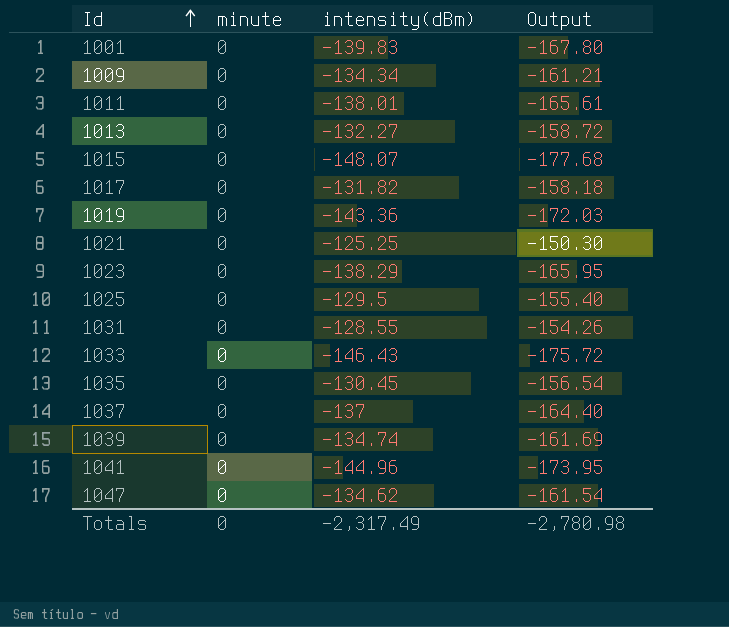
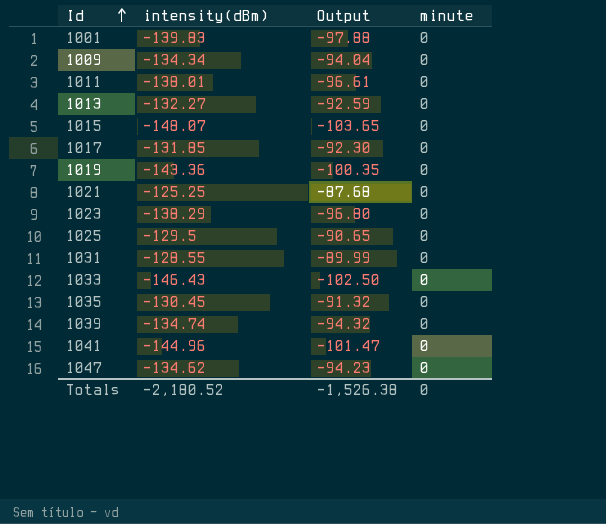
column Output | formula: [intensity(dBm)] * 1.2 -> [intensity(dBm)] * 0.7
column minute | position: 2 -> 4
row 1037: 0 | -137 | -164.40 -> none
1017 | intensity(dBm): -131.82 -> -131.85
Totals | intensity(dBm): -2,317.49 -> -2,180.52
Totals | Output: -2,780.98 -> -1,526.38

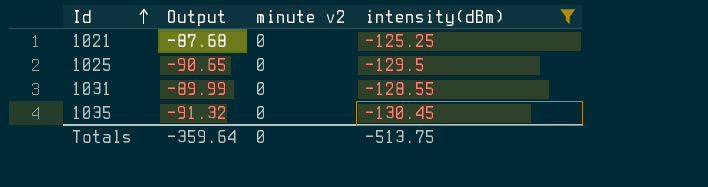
filter: none -> intensity(dBm) >= -130.45
column name: minute -> minute v2
column intensity(dBm) | position: 2 -> 4
Totals | Output: -1,526.38 -> -359.64
Totals | intensity(dBm): -2,180.52 -> -513.75

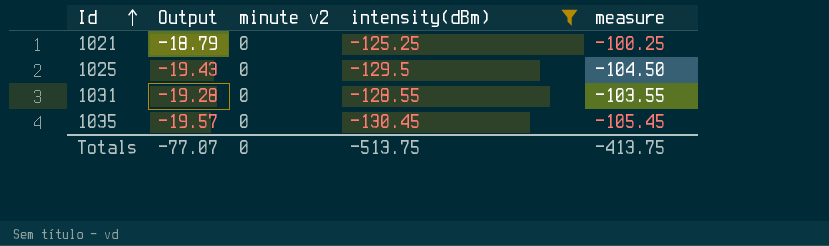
column Output | formula: [intensity(dBm)] * 0.7 -> [intensity(dBm)] * 0.15
column measure | formula: none -> [intensity(dBm)] + 25
Totals | Output: -359.64 -> -77.07

